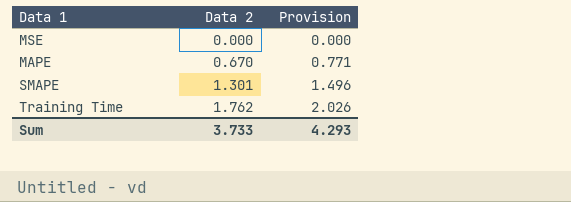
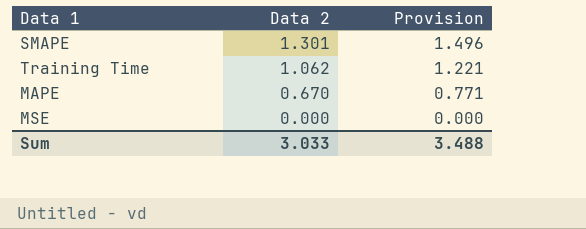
row order: Data 2 ascending -> Data 2 descending
Training Time | Data 2: 1.762 -> 1.062
Training Time | Provision: 2.026 -> 1.221
Sum | Data 2: 3.733 -> 3.033
Sum | Provision: 4.293 -> 3.488

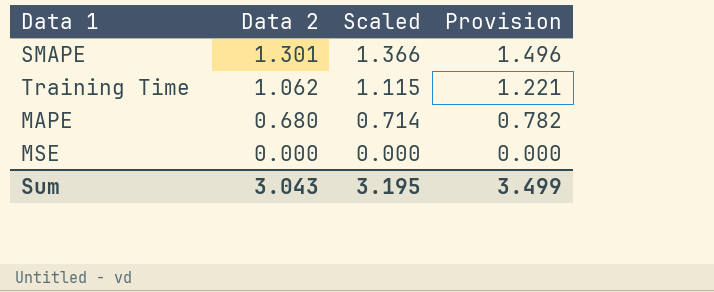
column Scaled | formula: none -> [Data 2] * 1.05
MAPE | Data 2: 0.670 -> 0.680
MAPE | Provision: 0.771 -> 0.782
Sum | Data 2: 3.033 -> 3.043
Sum | Provision: 3.488 -> 3.499

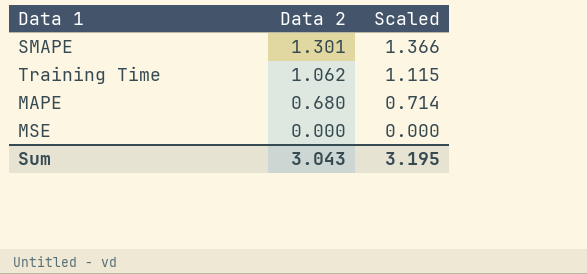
column Provision | formula: [Data 2] * 1.15 -> none

